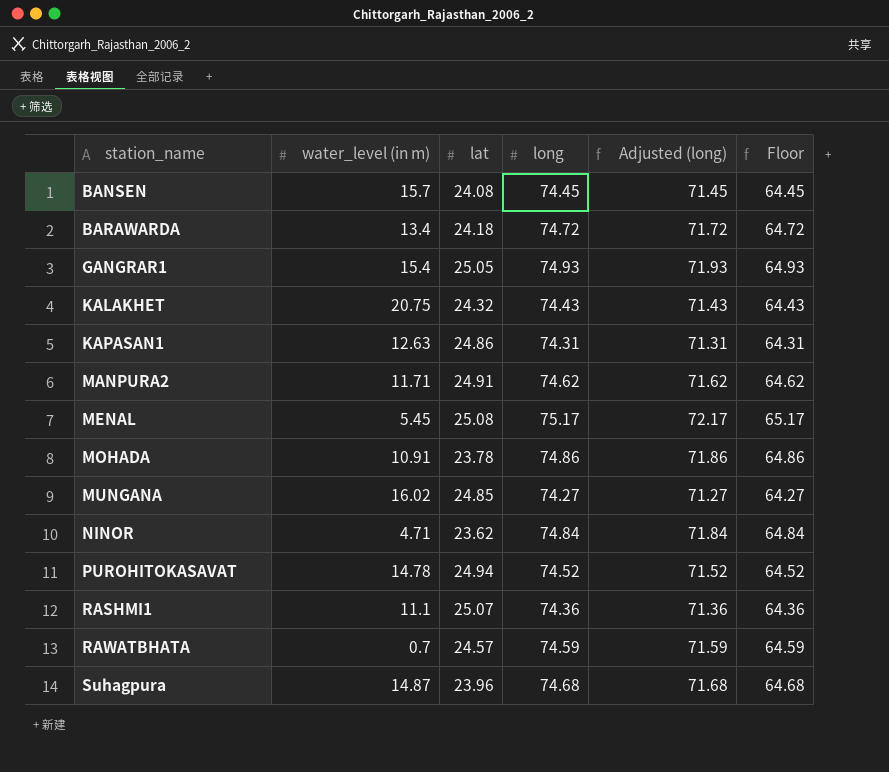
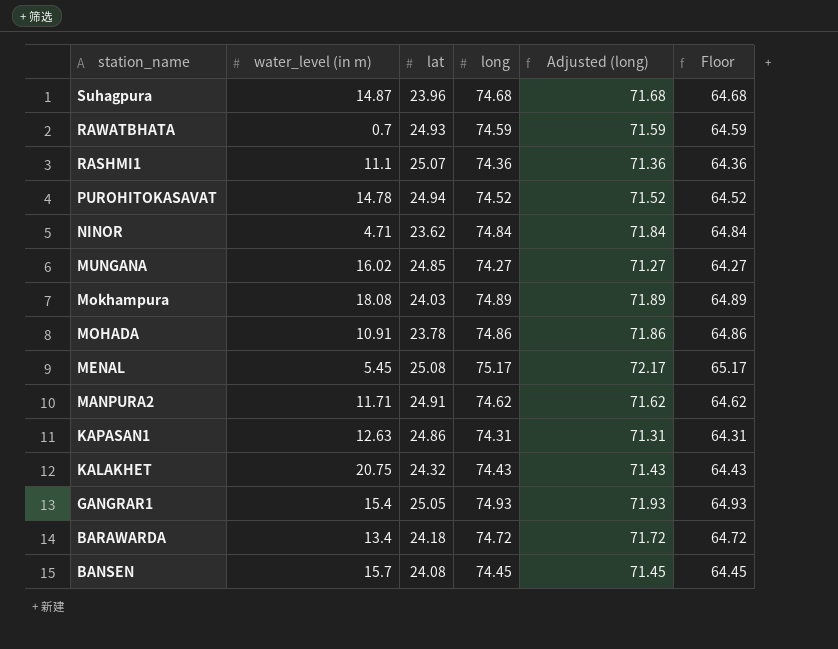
row order: station_name ascending -> station_name descending
RAWATBHATA | lat: 24.57 -> 24.93
row Mokhampura: none -> 18.08 | 24.03 | 74.89 | 71.89 | 64.89

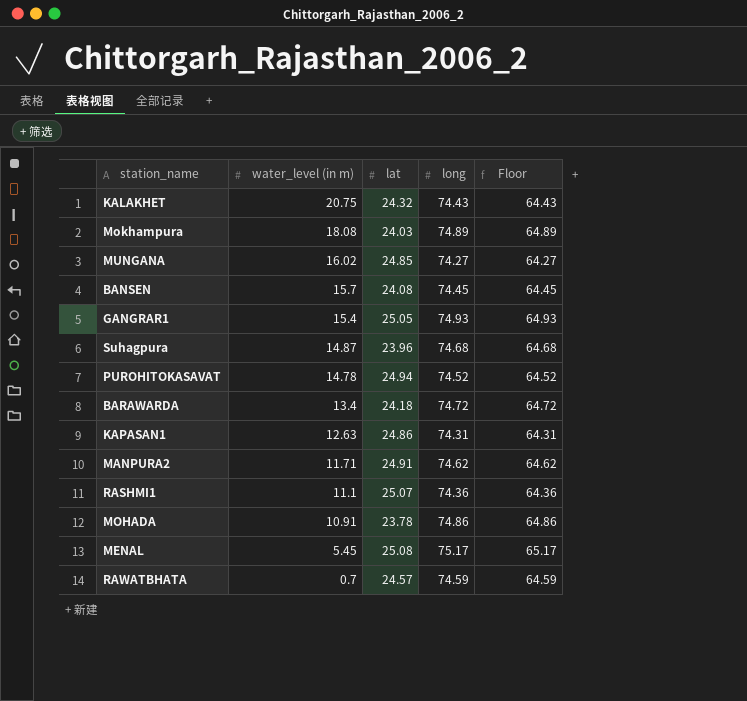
row order: station_name descending -> water_level (in m) descending
column Adjusted (long) | formula: [long] - 3 -> none
row NINOR: 4.71 | 23.62 | 74.84 | 71.84 | 64.84 -> none
RAWATBHATA | lat: 24.93 -> 24.57

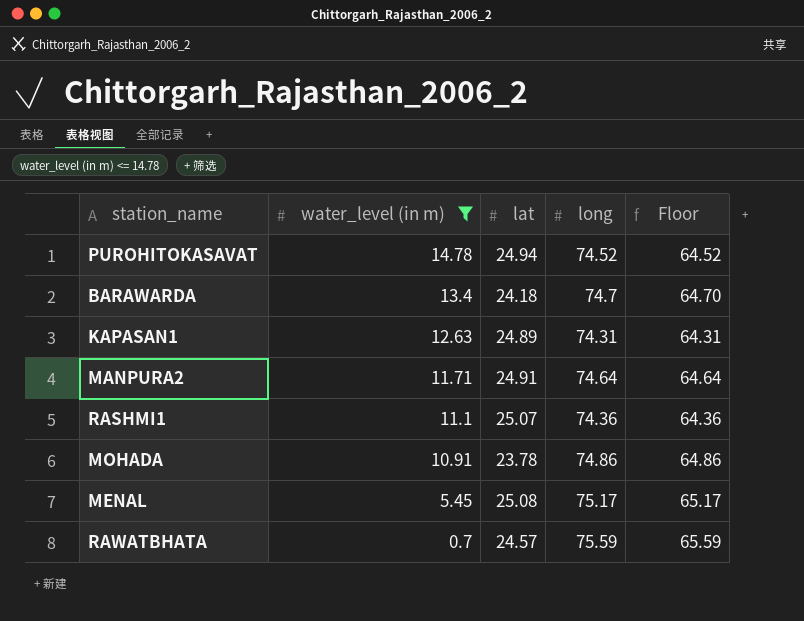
filter: none -> water_level (in m) <= 14.78
BARAWARDA | long: 74.72 -> 74.7
BARAWARDA | Floor: 64.72 -> 64.70
KAPASAN1 | lat: 24.86 -> 24.89
MANPURA2 | long: 74.62 -> 74.64
MANPURA2 | Floor: 64.62 -> 64.64
RAWATBHATA | long: 74.59 -> 75.59
RAWATBHATA | Floor: 64.59 -> 65.59

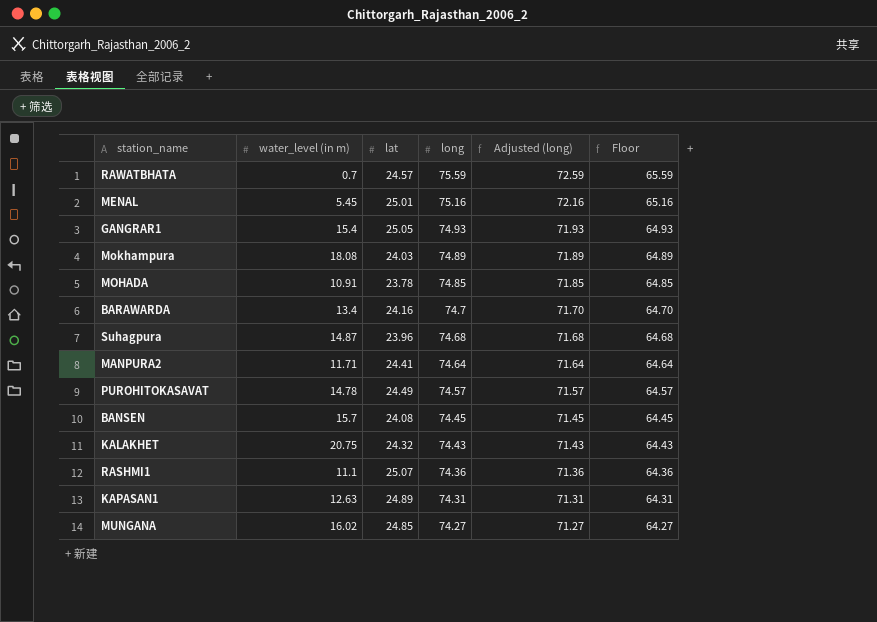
filter: water_level (in m) <= 14.78 -> none
row order: water_level (in m) descending -> long descending
column Adjusted (long) | formula: none -> [long] - 3
MENAL | lat: 25.08 -> 25.01
MENAL | long: 75.17 -> 75.16
MENAL | Floor: 65.17 -> 65.16
MOHADA | long: 74.86 -> 74.85
MOHADA | Floor: 64.86 -> 64.85
BARAWARDA | lat: 24.18 -> 24.16
MANPURA2 | lat: 24.91 -> 24.41
PUROHITOKASAVAT | lat: 24.94 -> 24.49
PUROHITOKASAVAT | long: 74.52 -> 74.57
PUROHITOKASAVAT | Floor: 64.52 -> 64.57

